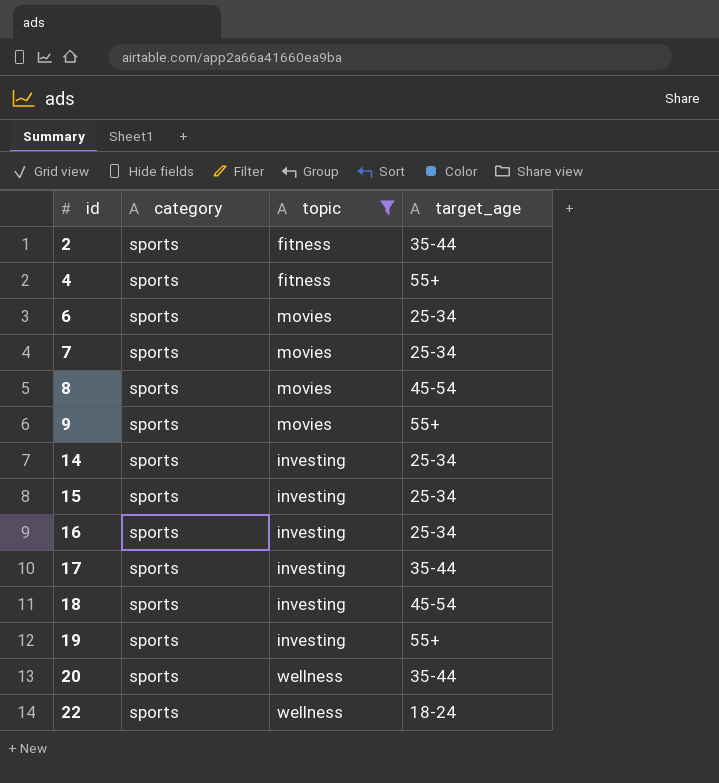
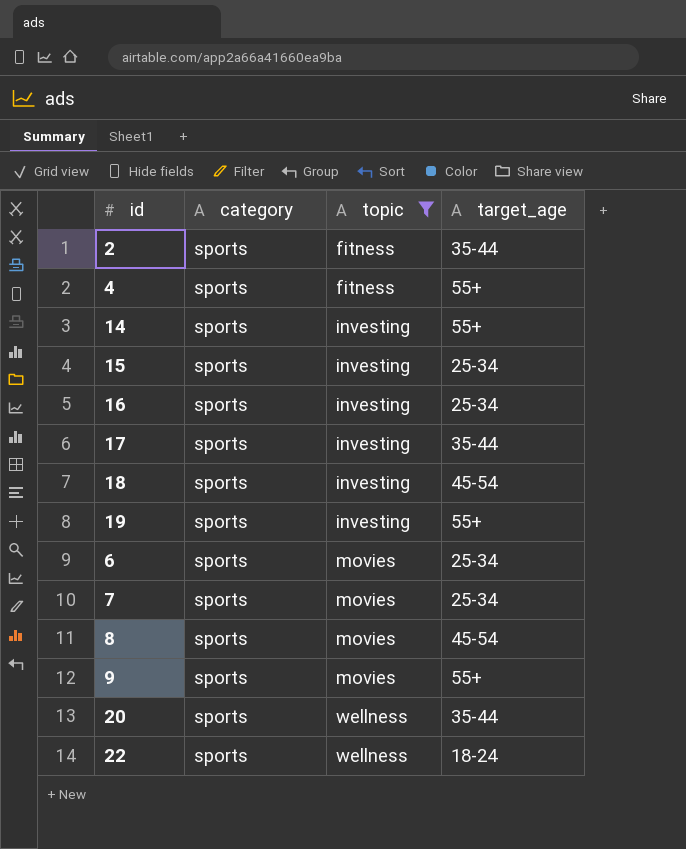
row order: id ascending -> topic ascending
14 | target_age: 25-34 -> 55+

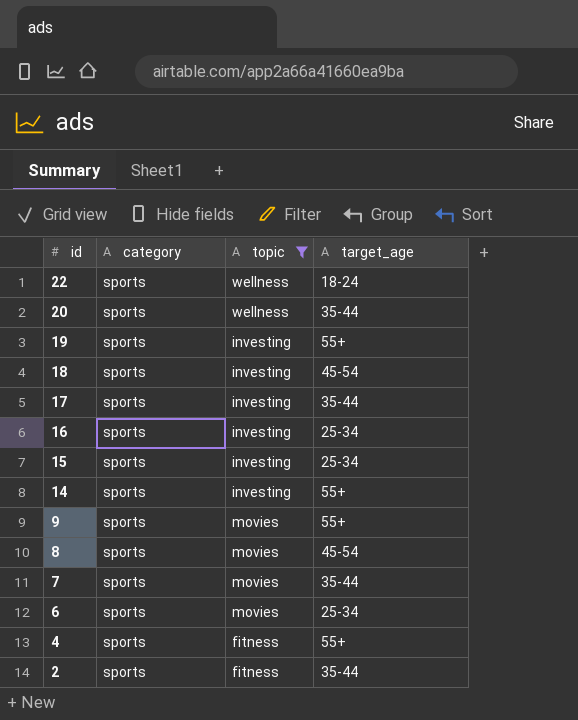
row order: topic ascending -> id descending
7 | target_age: 25-34 -> 35-44

